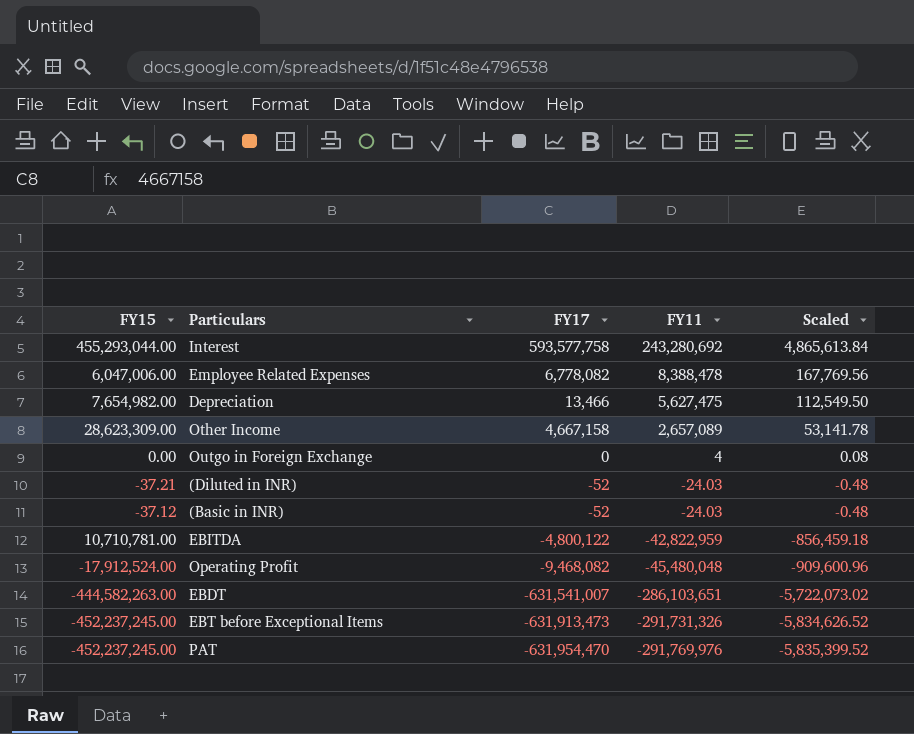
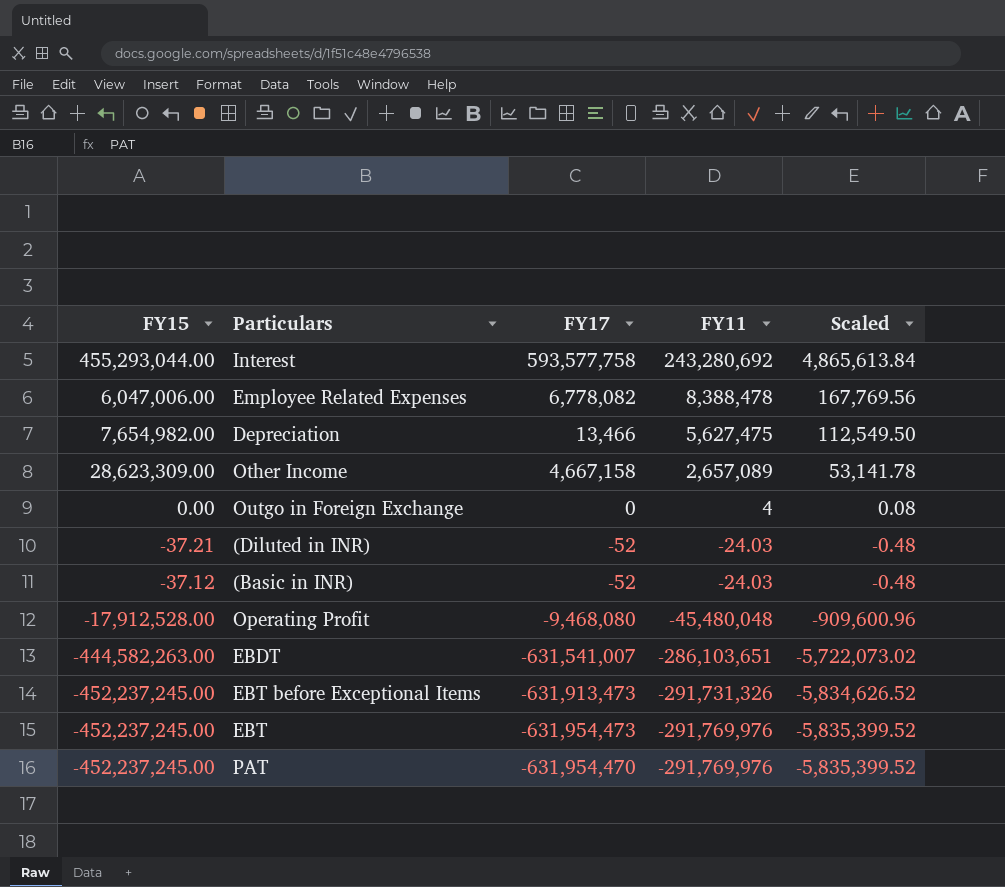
row EBITDA: 10,710,781.00 | -4,800,122 | -42,822,959 | -856,459.18 -> none
Operating Profit | FY15: -17,912,524.00 -> -17,912,528.00
Operating Profit | FY17: -9,468,082 -> -9,468,080
row EBT: none -> -452,237,245.00 | -631,954,473 | -291,769,976 | -5,835,399.52

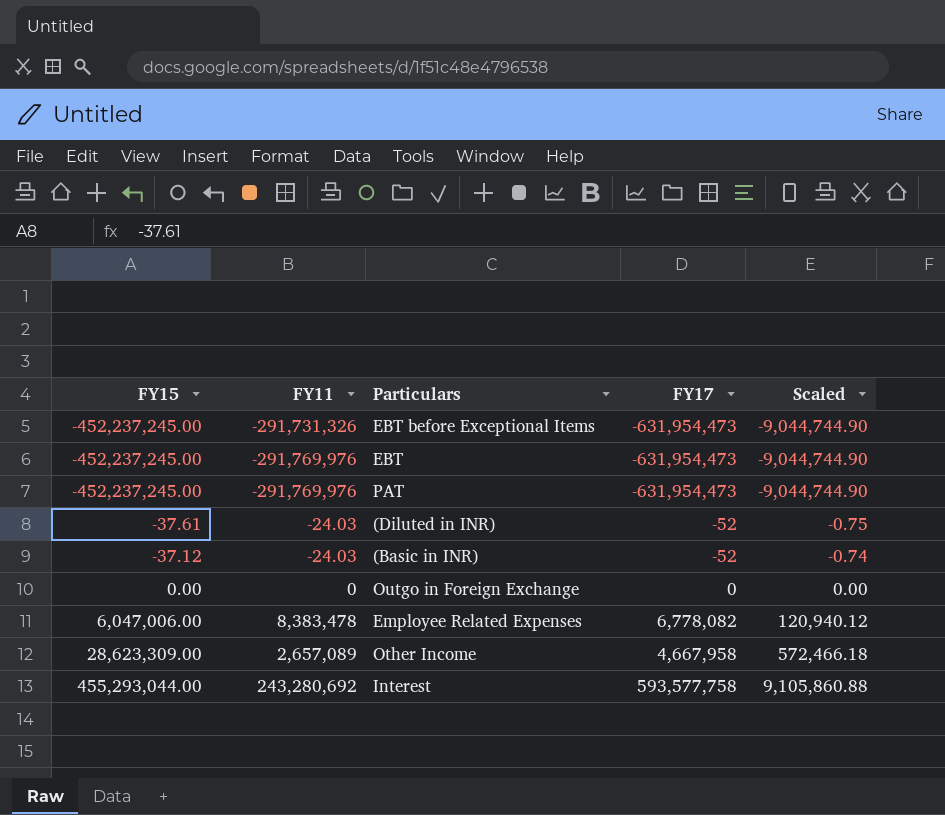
row order: FY11 descending -> FY15 ascending
column FY11 | position: 4 -> 2
column Scaled | formula: [FY11] * 0.02 -> [FY15] * 0.02
row Depreciation: 7,654,982.00 | 13,466 | 5,627,475 | 112,549.50 -> none
row Operating Profit: -17,912,528.00 | -9,468,080 | -45,480,048 | -909,600.96 -> none
row EBDT: -444,582,263.00 | -631,541,007 | -286,103,651 | -5,722,073.02 -> none
EBT before Exceptional Items | FY17: -631,913,473 -> -631,954,473
PAT | FY17: -631,954,470 -> -631,954,473
(Diluted in INR) | FY15: -37.21 -> -37.61
Outgo in Foreign Exchange | FY11: 4 -> 0
Employee Related Expenses | FY11: 8,388,478 -> 8,383,478
Other Income | FY17: 4,667,158 -> 4,667,958

